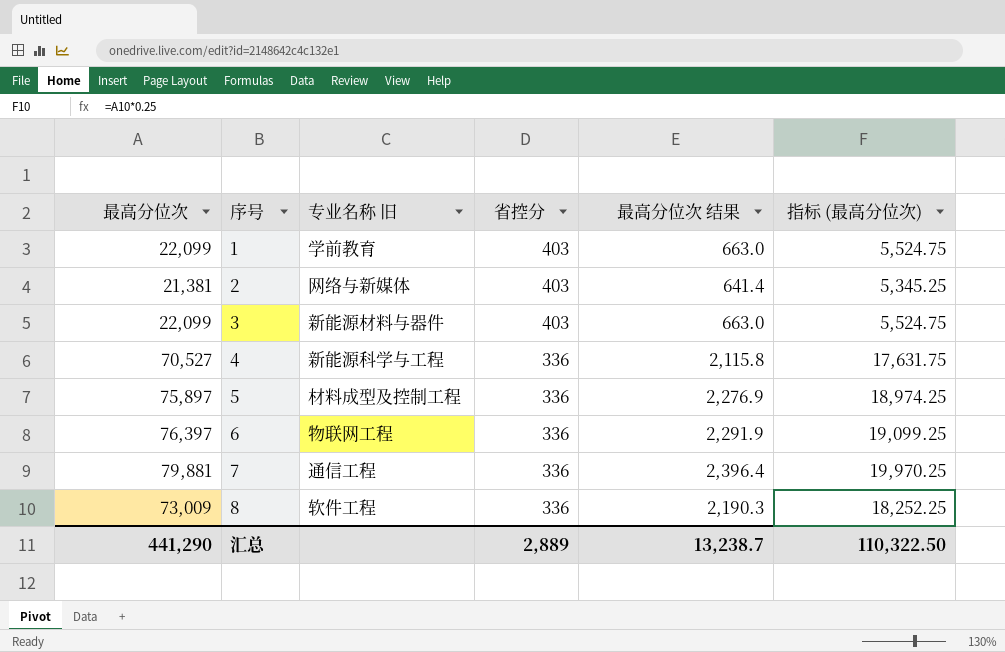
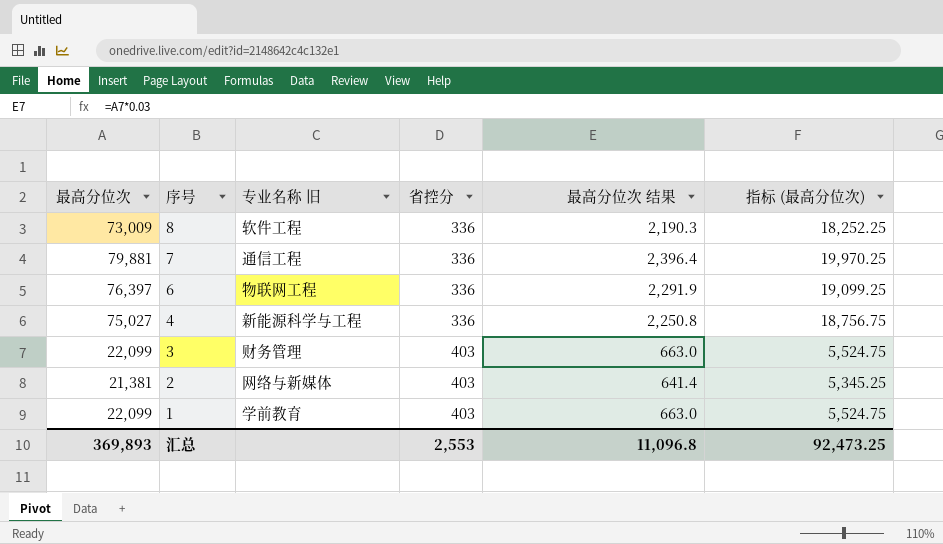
row order: 序号 ascending -> 序号 descending
row 5: 75,897 | 材料成型及控制工程 | 336 | 2,276.9 | 18,974.25 -> none
4 | 最高分位次: 70,527 -> 75,027
4 | 最高分位次 结果: 2,115.8 -> 2,250.8
4 | 指标 (最高分位次): 17,631.75 -> 18,756.75
3 | 专业名称 旧: 新能源材料与器件 -> 财务管理
汇总 | 最高分位次: 441,290 -> 369,893
汇总 | 省控分: 2,889 -> 2,553
汇总 | 最高分位次 结果: 13,238.7 -> 11,096.8
汇总 | 指标 (最高分位次): 110,322.50 -> 92,473.25

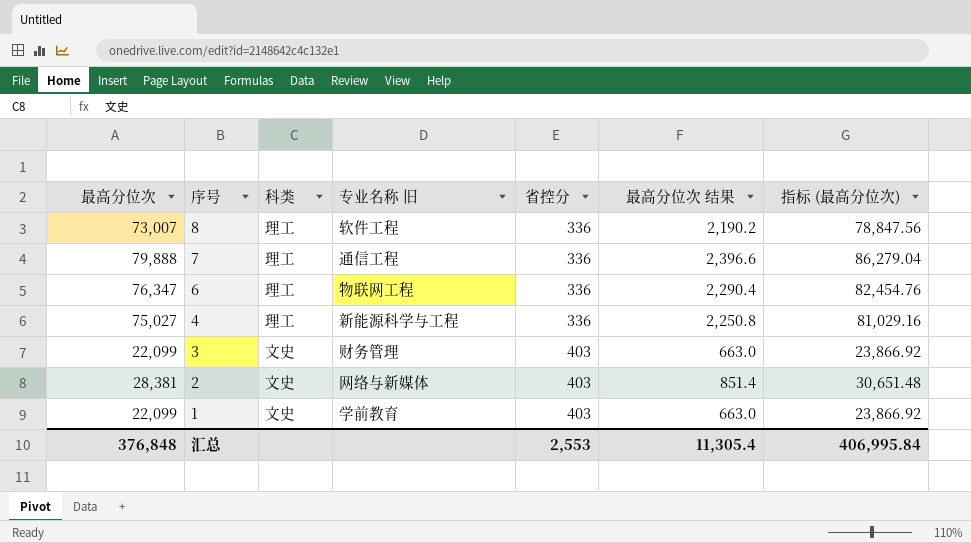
column 科类 | position: none -> 3
column 指标 (最高分位次) | formula: [最高分位次] * 0.25 -> [最高分位次] * 1.08
8 | 最高分位次: 73,009 -> 73,007
8 | 最高分位次 结果: 2,190.3 -> 2,190.2
7 | 最高分位次: 79,881 -> 79,888
7 | 最高分位次 结果: 2,396.4 -> 2,396.6
6 | 最高分位次: 76,397 -> 76,347
6 | 最高分位次 结果: 2,291.9 -> 2,290.4
2 | 最高分位次: 21,381 -> 28,381
2 | 最高分位次 结果: 641.4 -> 851.4
汇总 | 最高分位次: 369,893 -> 376,848
汇总 | 最高分位次 结果: 11,096.8 -> 11,305.4
汇总 | 指标 (最高分位次): 92,473.25 -> 406,995.84

